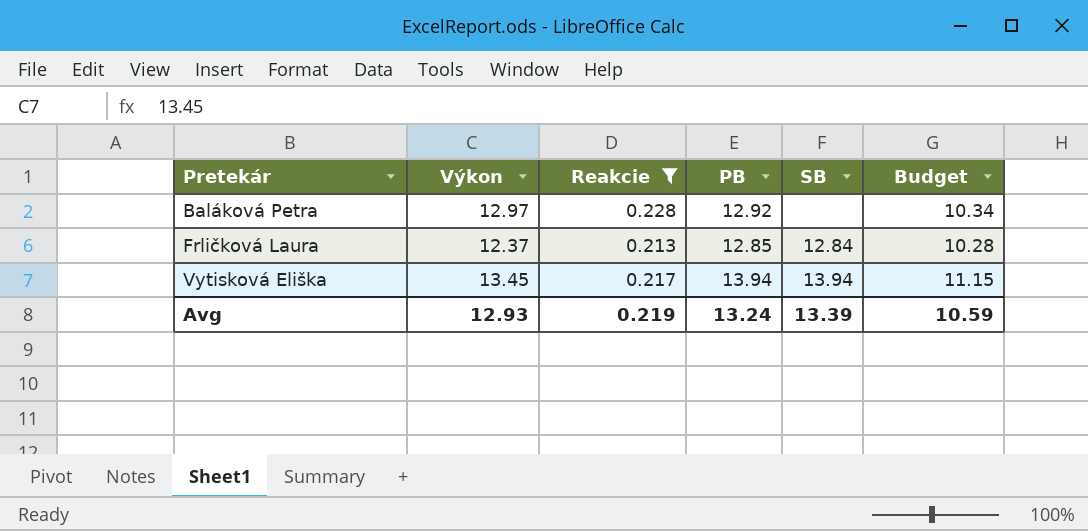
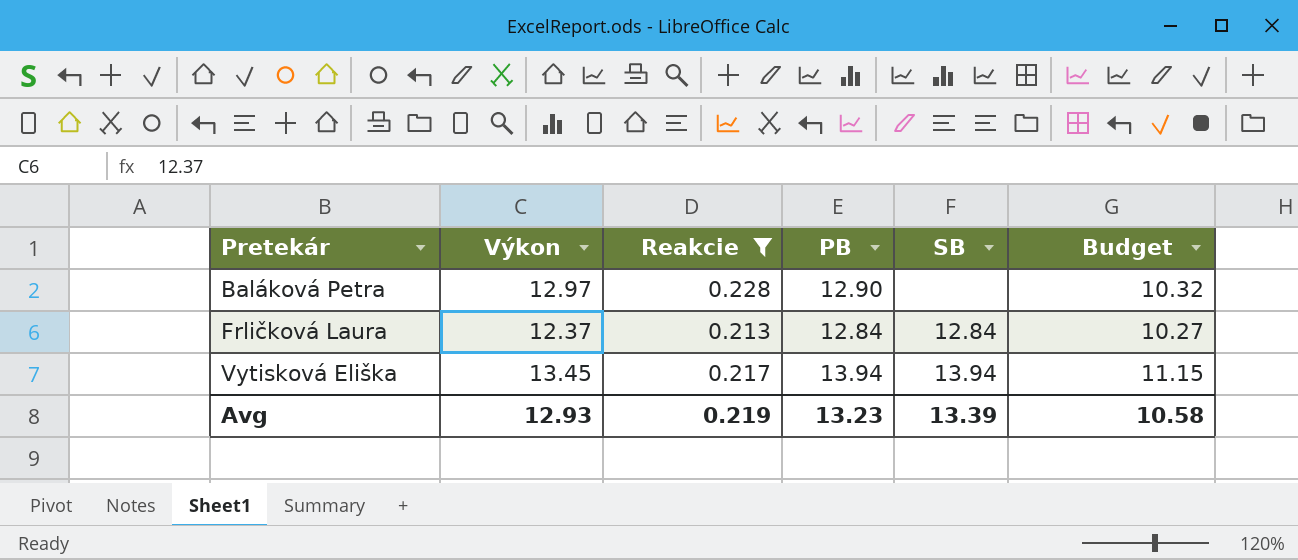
Baláková Petra | PB: 12.92 -> 12.90
Baláková Petra | Budget: 10.34 -> 10.32
Frličková Laura | PB: 12.85 -> 12.84
Frličková Laura | Budget: 10.28 -> 10.27
Avg | PB: 13.24 -> 13.23
Avg | Budget: 10.59 -> 10.58

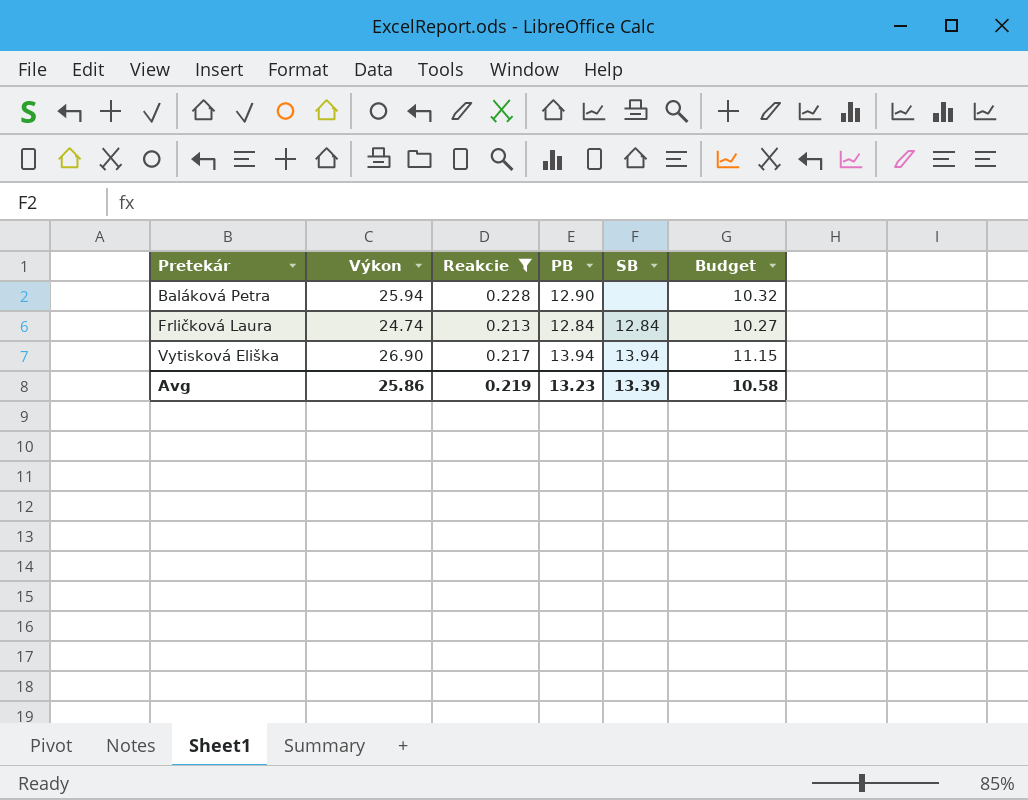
Baláková Petra | Výkon: 12.97 -> 25.94
Frličková Laura | Výkon: 12.37 -> 24.74
Vytisková Eliška | Výkon: 13.45 -> 26.90
Avg | Výkon: 12.93 -> 25.86

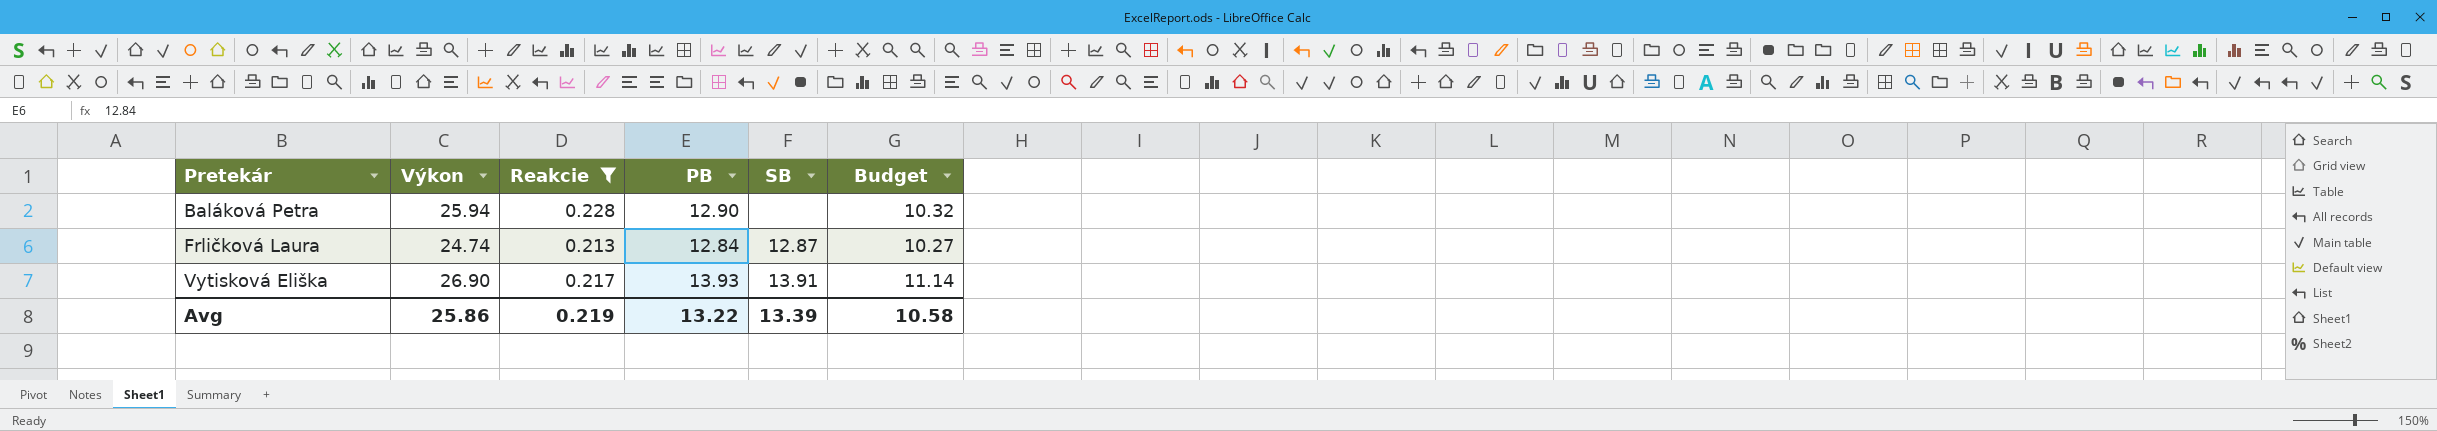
Frličková Laura | SB: 12.84 -> 12.87
Vytisková Eliška | PB: 13.94 -> 13.93
Vytisková Eliška | SB: 13.94 -> 13.91
Vytisková Eliška | Budget: 11.15 -> 11.14
Avg | PB: 13.23 -> 13.22

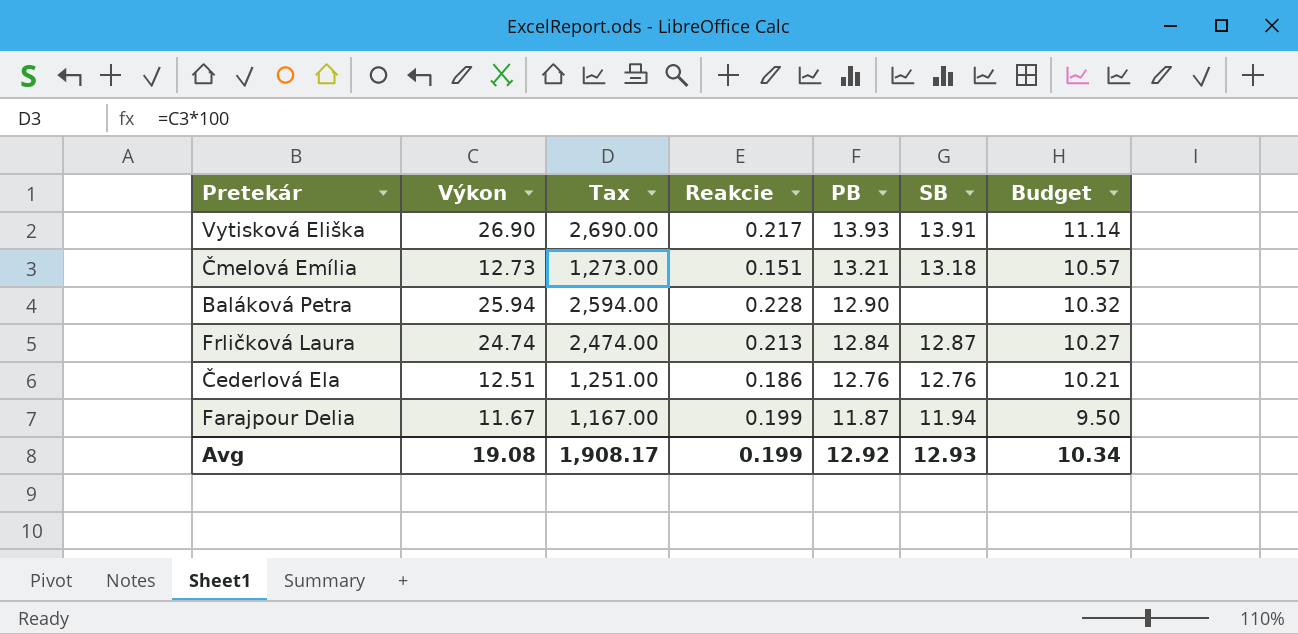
filter: Reakcie >= 0.213 -> none
row order: Pretekár ascending -> PB descending
column Tax | formula: none -> [Výkon] * 100
Avg | Výkon: 25.86 -> 19.08
Avg | Reakcie: 0.219 -> 0.199
Avg | PB: 13.22 -> 12.92
Avg | SB: 13.39 -> 12.93
Avg | Budget: 10.58 -> 10.34

